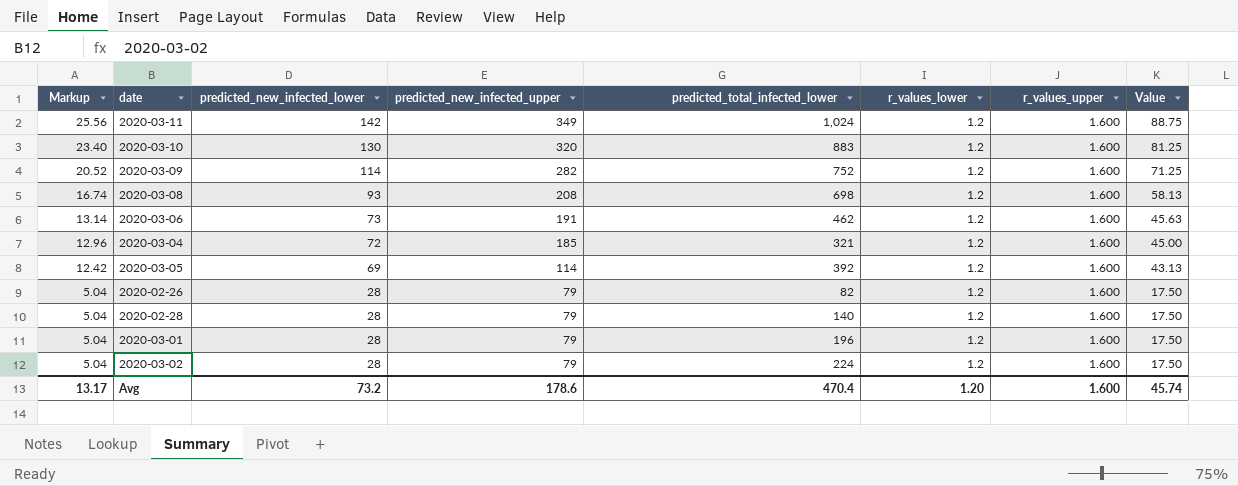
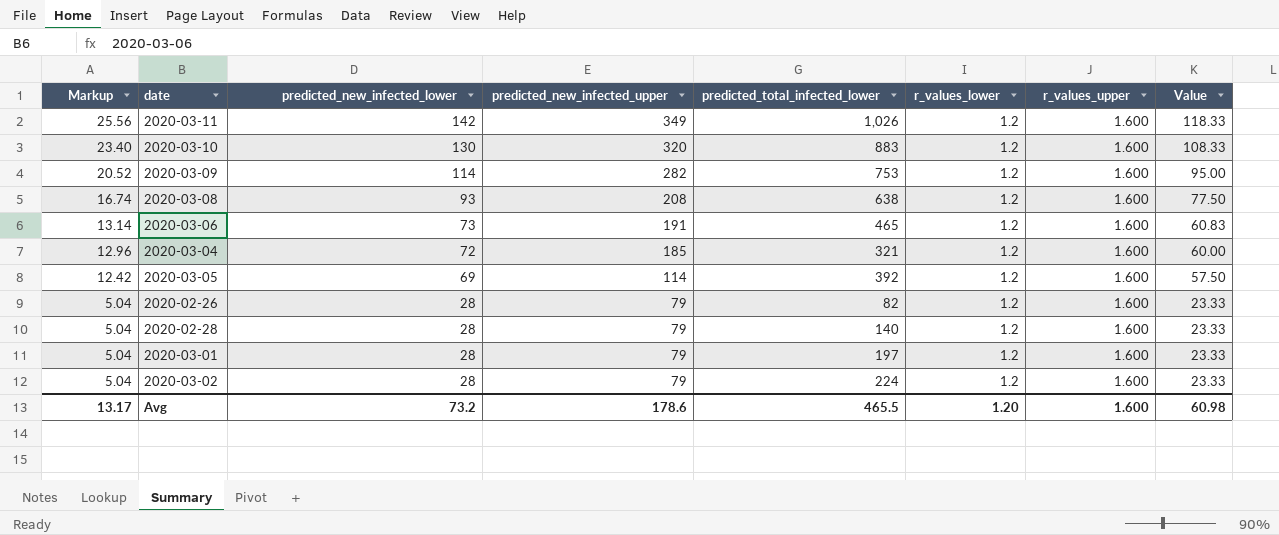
column Value | formula: [predicted_new_infected_lower] / [r_values_upper] -> [predicted_new_infected_lower] / [r_values_lower]
2020-03-11 | predicted_total_infected_lower: 1,024 -> 1,026
2020-03-09 | predicted_total_infected_lower: 752 -> 753
2020-03-08 | predicted_total_infected_lower: 698 -> 638
2020-03-06 | predicted_total_infected_lower: 462 -> 465
2020-03-01 | predicted_total_infected_lower: 196 -> 197
Avg | predicted_total_infected_lower: 470.4 -> 465.5
Avg | Value: 45.74 -> 60.98

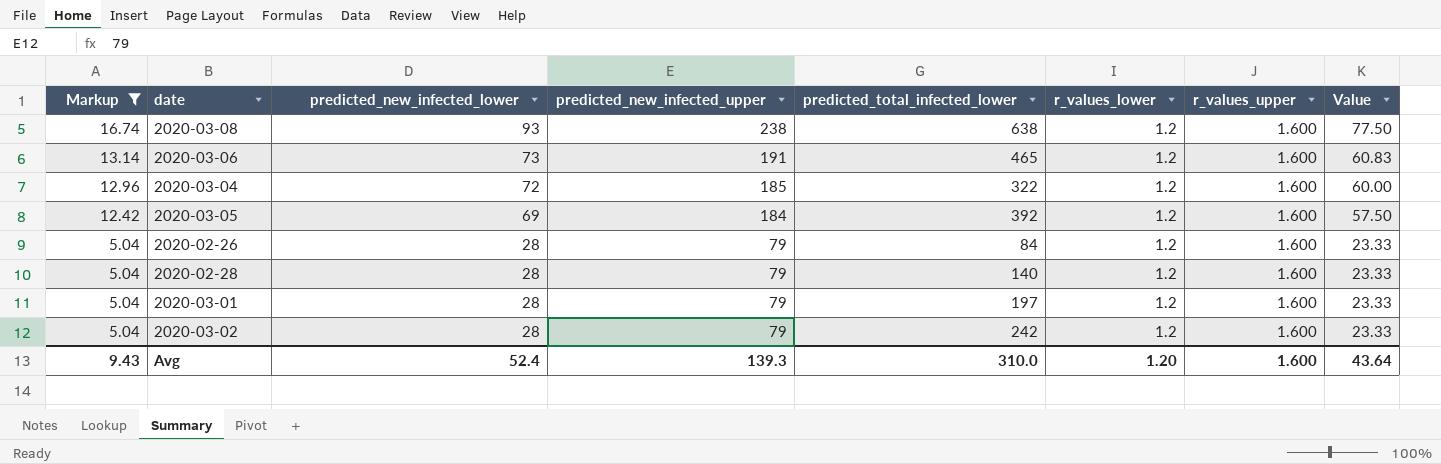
filter: none -> Markup <= 16.74
2020-03-08 | predicted_new_infected_upper: 208 -> 238
2020-03-04 | predicted_total_infected_lower: 321 -> 322
2020-03-05 | predicted_new_infected_upper: 114 -> 184
2020-02-26 | predicted_total_infected_lower: 82 -> 84
2020-03-02 | predicted_total_infected_lower: 224 -> 242
Avg | Markup: 13.17 -> 9.43
Avg | predicted_new_infected_lower: 73.2 -> 52.4
Avg | predicted_new_infected_upper: 178.6 -> 139.3
Avg | predicted_total_infected_lower: 465.5 -> 310.0
Avg | Value: 60.98 -> 43.64

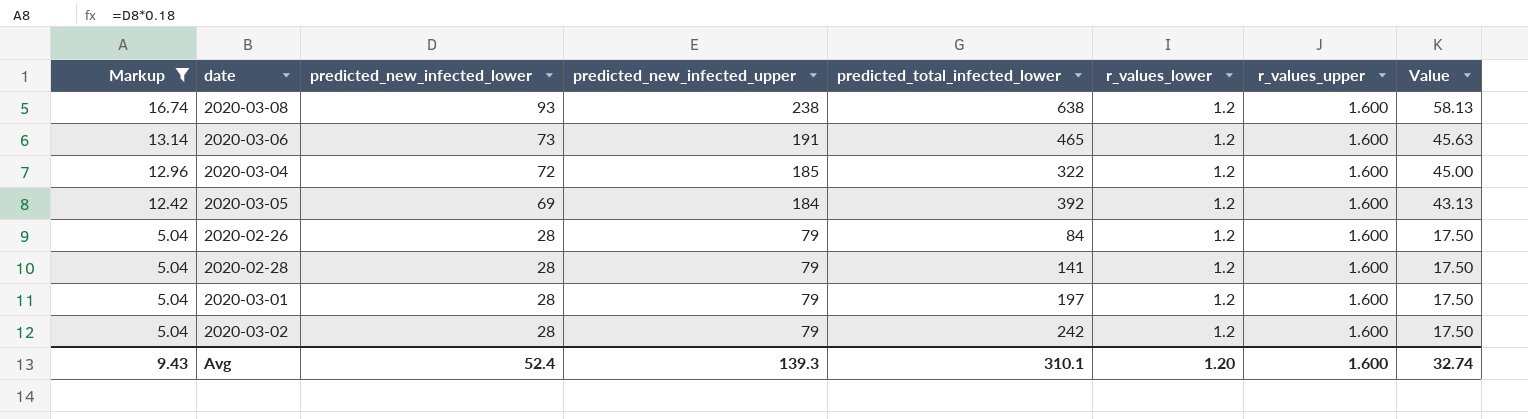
column Value | formula: [predicted_new_infected_lower] / [r_values_lower] -> [predicted_new_infected_lower] / [r_values_upper]
2020-02-28 | predicted_total_infected_lower: 140 -> 141
Avg | predicted_total_infected_lower: 310.0 -> 310.1
Avg | Value: 43.64 -> 32.74

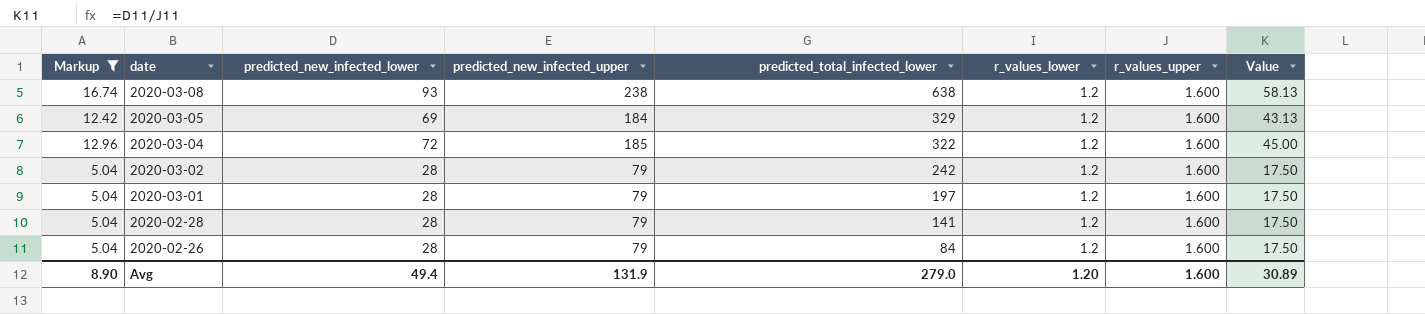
row order: Markup descending -> date descending
row 2020-03-06: 13.14 | 73 | 191 | 465 | 1.2 | 1.600 | 45.63 -> none
2020-03-05 | predicted_total_infected_lower: 392 -> 329
Avg | Markup: 9.43 -> 8.90
Avg | predicted_new_infected_lower: 52.4 -> 49.4
Avg | predicted_new_infected_upper: 139.3 -> 131.9
Avg | predicted_total_infected_lower: 310.1 -> 279.0
Avg | Value: 32.74 -> 30.89

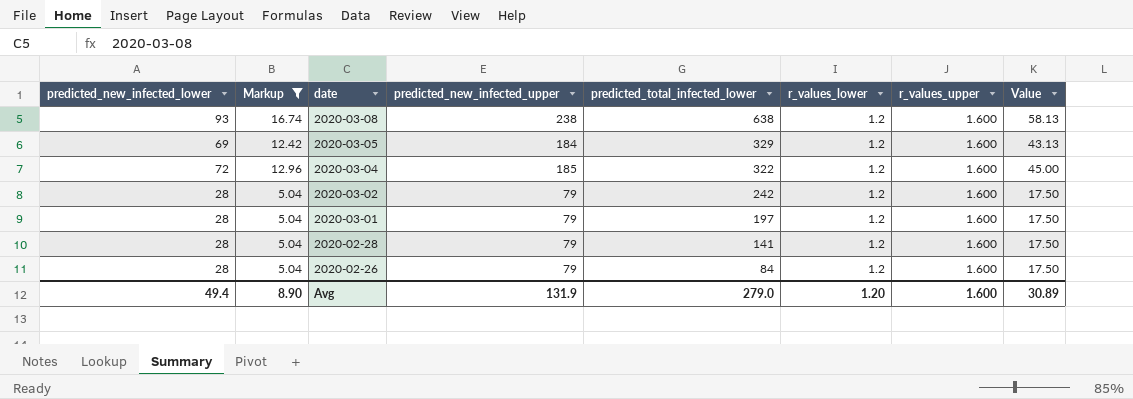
column predicted_new_infected_lower | position: 3 -> 1

